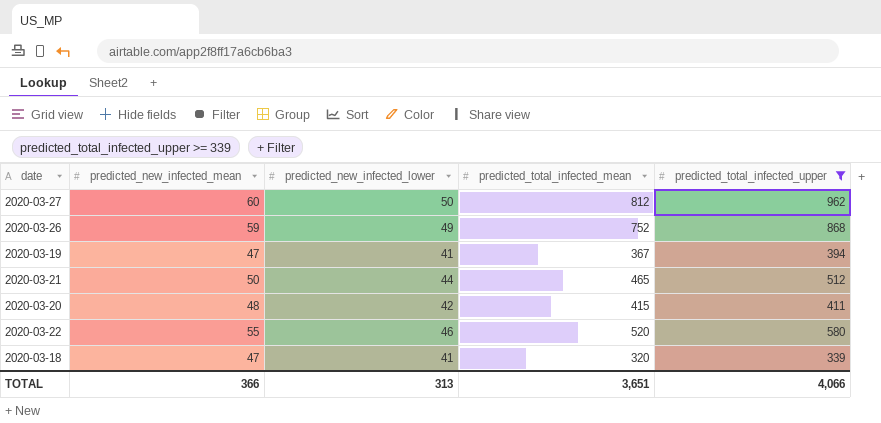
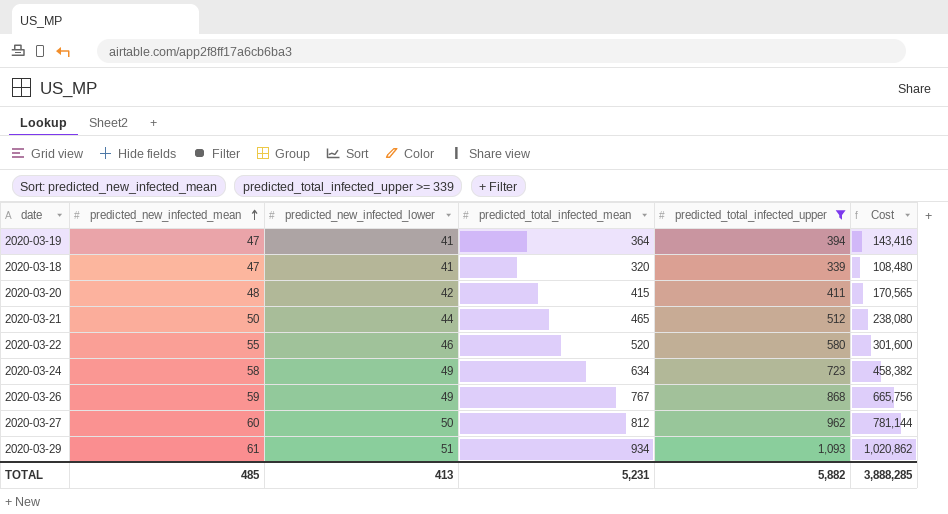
row order: none -> predicted_new_infected_mean ascending
column Cost | formula: none -> [predicted_total_infected_mean] * [predicted_total_infected_upper]
2020-03-19 | predicted_total_infected_mean: 367 -> 364
row 2020-03-24: none -> 58 | 49 | 634 | 723 | 458,382
2020-03-26 | predicted_total_infected_mean: 752 -> 767
row 2020-03-29: none -> 61 | 51 | 934 | 1,093 | 1,020,862
TOTAL | predicted_new_infected_mean: 366 -> 485
TOTAL | predicted_new_infected_lower: 313 -> 413
TOTAL | predicted_total_infected_mean: 3,651 -> 5,231
TOTAL | predicted_total_infected_upper: 4,066 -> 5,882

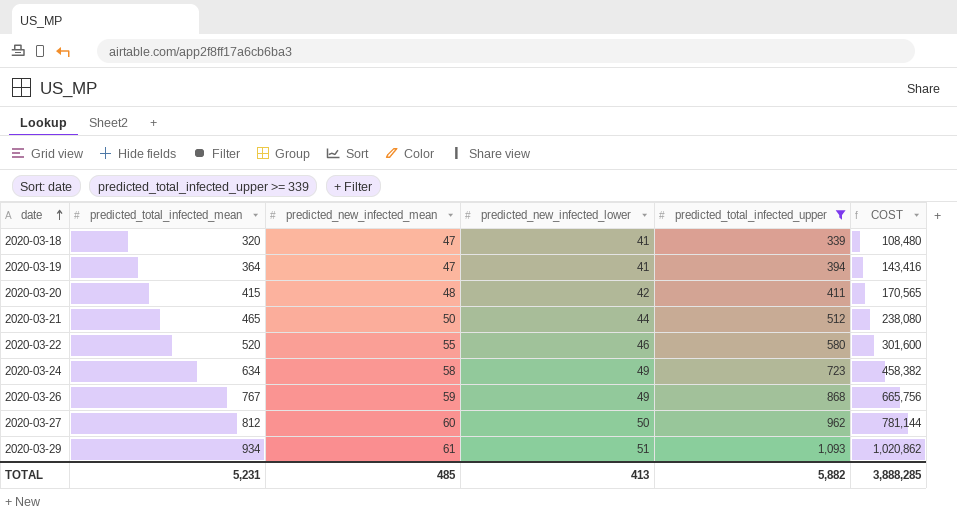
row order: predicted_new_infected_mean ascending -> date ascending
column predicted_total_infected_mean | position: 4 -> 2
column name: Cost -> COST

